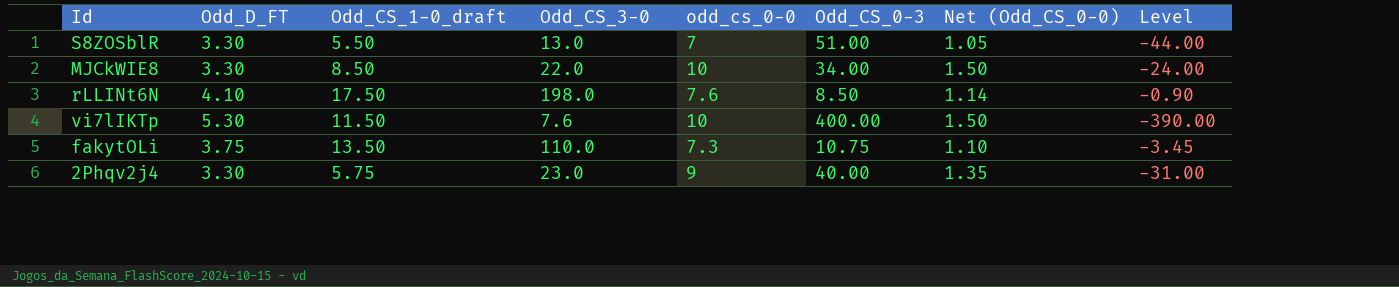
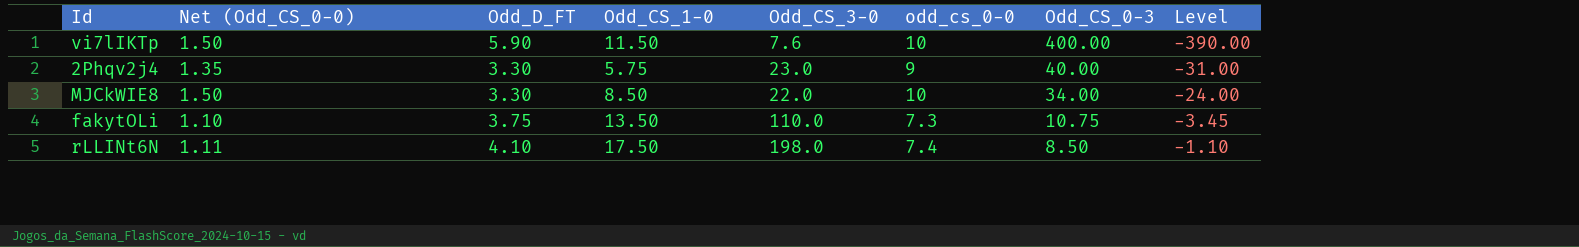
row order: none -> Odd_CS_0-3 descending
column Net (Odd_CS_0-0) | position: 7 -> 2
column name: Odd_CS_1-0_draft -> Odd_CS_1-0
row S8ZOSblR: 3.30 | 5.50 | 13.0 | 7 | 51.00 | 1.05 | -44.00 -> none
vi7lIKTp | Odd_D_FT: 5.30 -> 5.90
rLLINt6N | Net (Odd_CS_0-0): 1.14 -> 1.11
rLLINt6N | odd_cs_0-0: 7.6 -> 7.4
rLLINt6N | Level: -0.90 -> -1.10

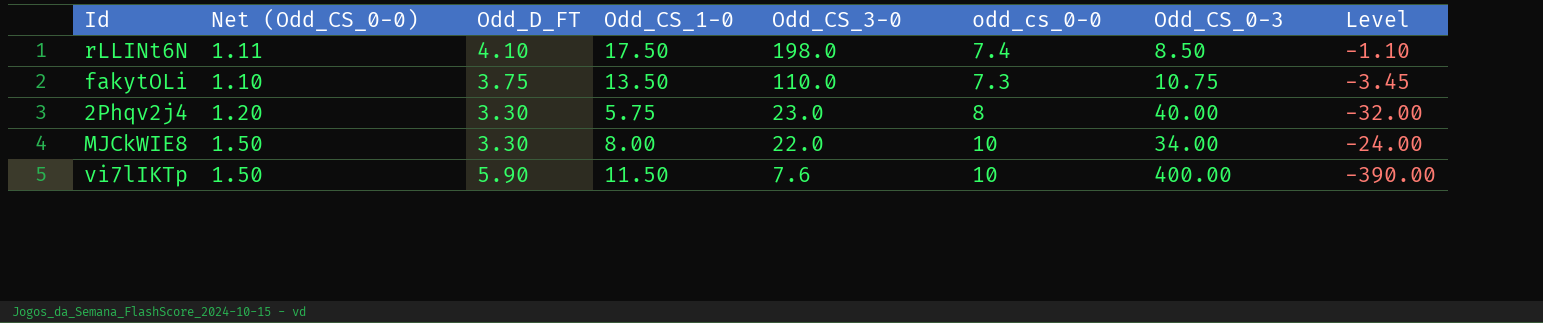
row order: Odd_CS_0-3 descending -> Odd_CS_3-0 descending
2Phqv2j4 | Net (Odd_CS_0-0): 1.35 -> 1.20
2Phqv2j4 | odd_cs_0-0: 9 -> 8
2Phqv2j4 | Level: -31.00 -> -32.00
MJCkWIE8 | Odd_CS_1-0: 8.50 -> 8.00

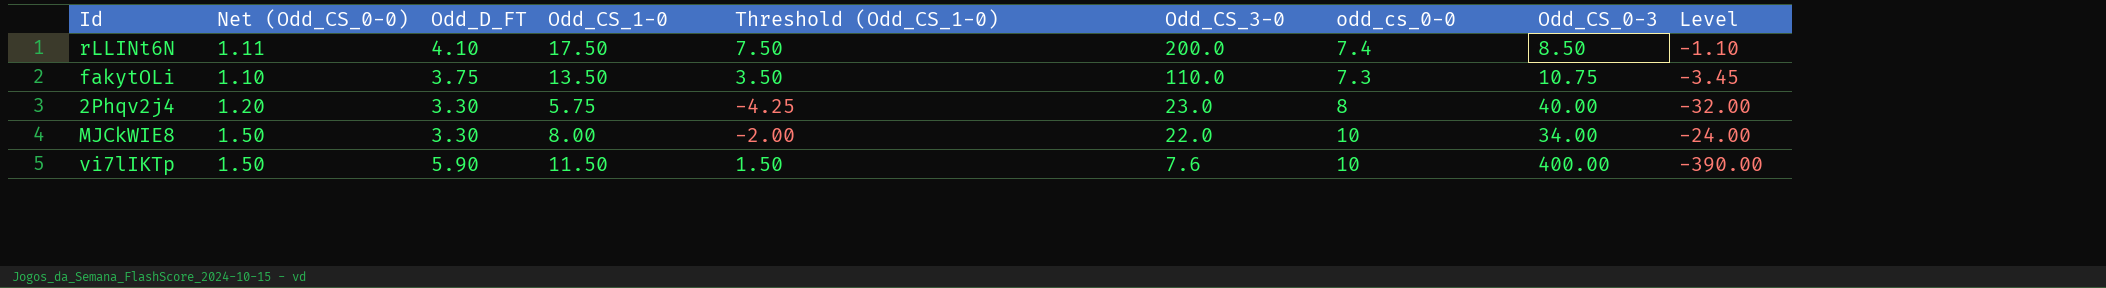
column Threshold (Odd_CS_1-0) | formula: none -> [Odd_CS_1-0] - 10
rLLINt6N | Odd_CS_3-0: 198.0 -> 200.0

